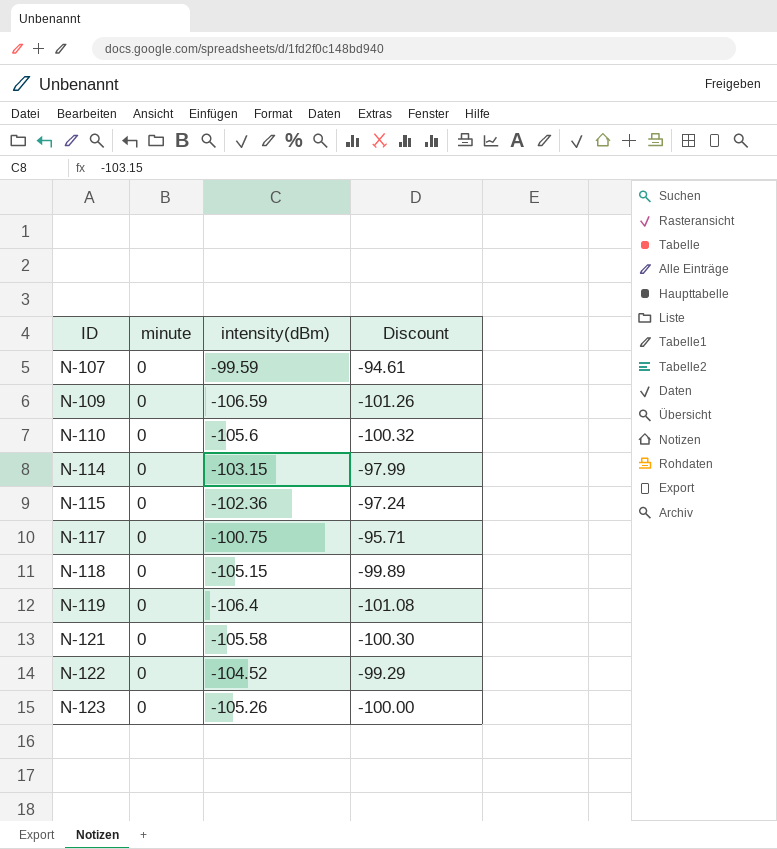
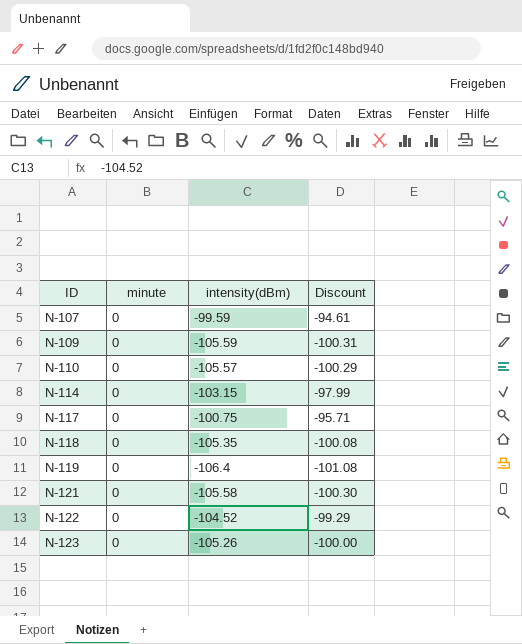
row N-115: 0 | -102.36 | -97.24 -> none
N-109 | intensity(dBm): -106.59 -> -105.59
N-109 | Discount: -101.26 -> -100.31
N-110 | intensity(dBm): -105.6 -> -105.57
N-110 | Discount: -100.32 -> -100.29
N-118 | intensity(dBm): -105.15 -> -105.35
N-118 | Discount: -99.89 -> -100.08

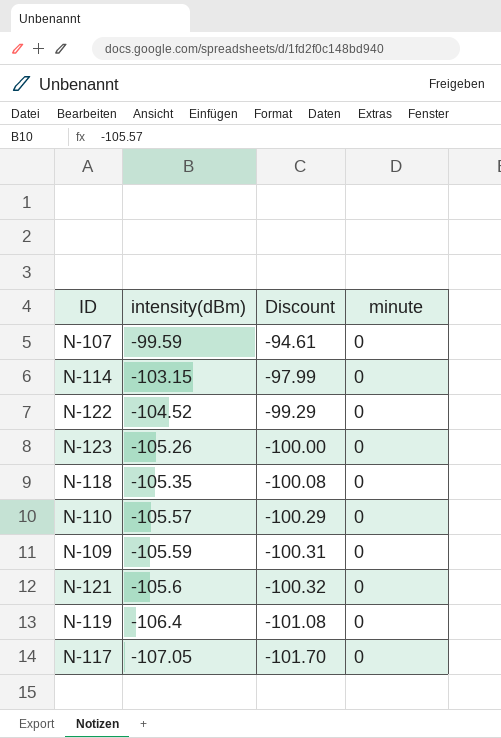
row order: ID ascending -> intensity(dBm) descending
column minute | position: 2 -> 4
N-121 | intensity(dBm): -105.58 -> -105.6
N-121 | Discount: -100.30 -> -100.32
N-117 | intensity(dBm): -100.75 -> -107.05
N-117 | Discount: -95.71 -> -101.70

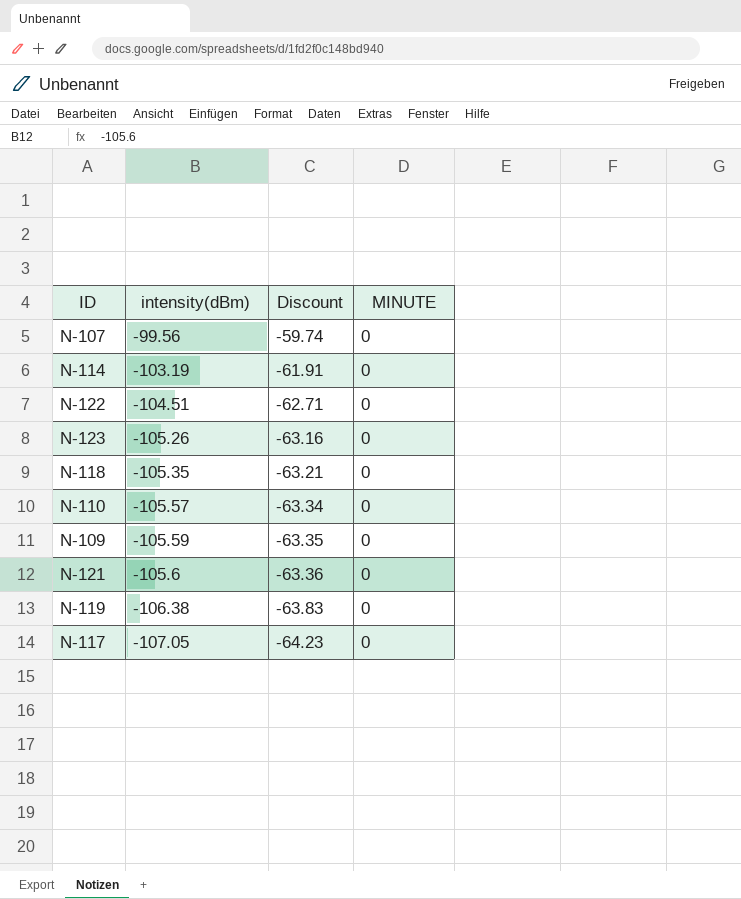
column Discount | formula: [intensity(dBm)] * 0.95 -> [intensity(dBm)] * 0.6
column name: minute -> MINUTE
N-107 | intensity(dBm): -99.59 -> -99.56
N-114 | intensity(dBm): -103.15 -> -103.19
N-122 | intensity(dBm): -104.52 -> -104.51
N-119 | intensity(dBm): -106.4 -> -106.38

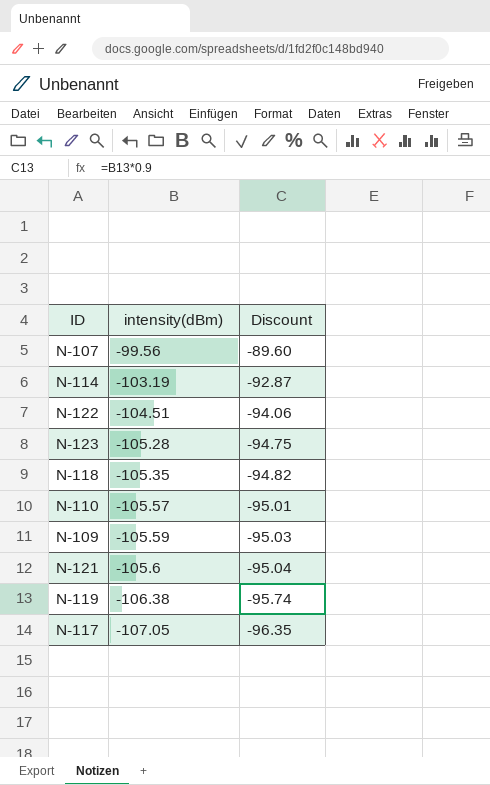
column MINUTE | position: 4 -> none
column Discount | formula: [intensity(dBm)] * 0.6 -> [intensity(dBm)] * 0.9
N-123 | intensity(dBm): -105.26 -> -105.28

